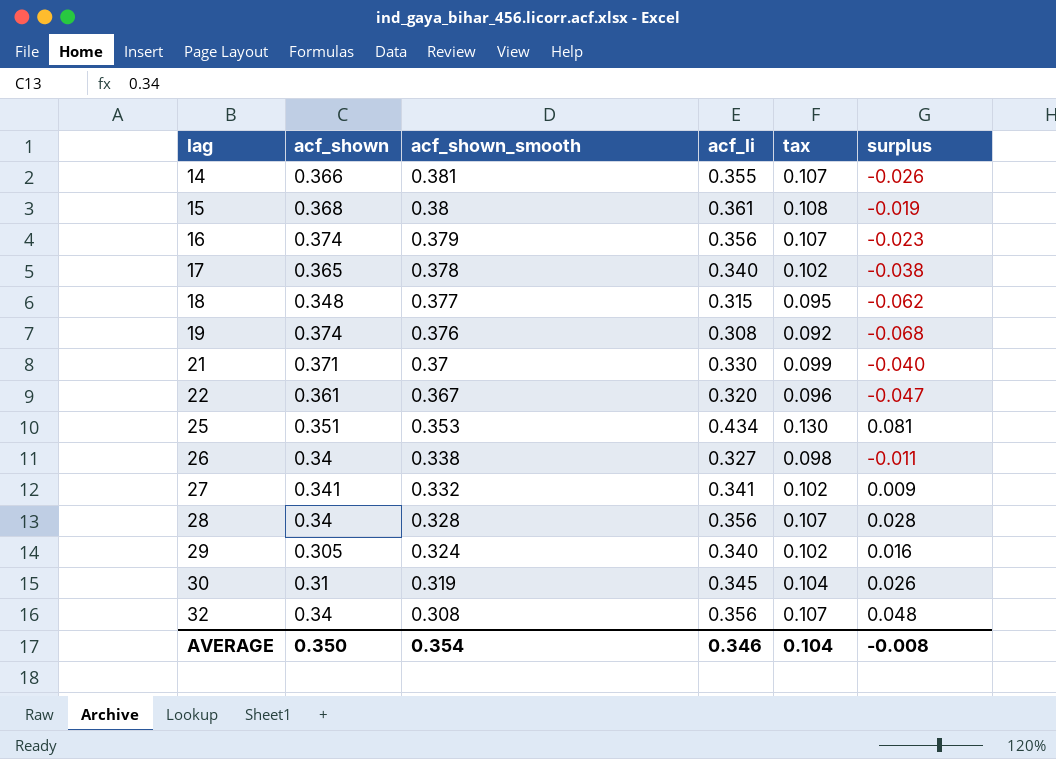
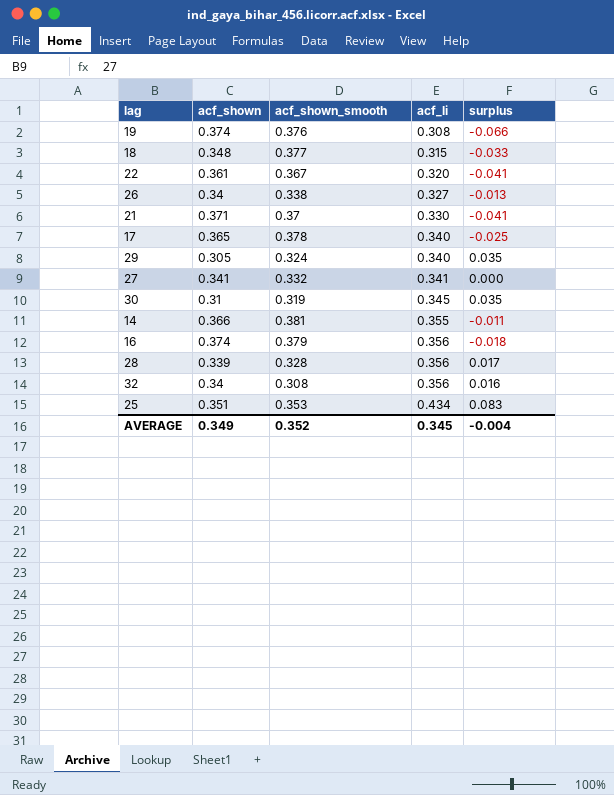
row order: lag ascending -> acf_li ascending
column tax | formula: [acf_li] * 0.3 -> none
column surplus | formula: [acf_li] - [acf_shown_smooth] -> [acf_li] - [acf_shown]
row 15: 0.368 | 0.38 | 0.361 | 0.108 | -0.019 -> none
28 | acf_shown: 0.34 -> 0.339
AVERAGE | acf_shown: 0.350 -> 0.349
AVERAGE | acf_shown_smooth: 0.354 -> 0.352
AVERAGE | acf_li: 0.346 -> 0.345
AVERAGE | surplus: -0.008 -> -0.004

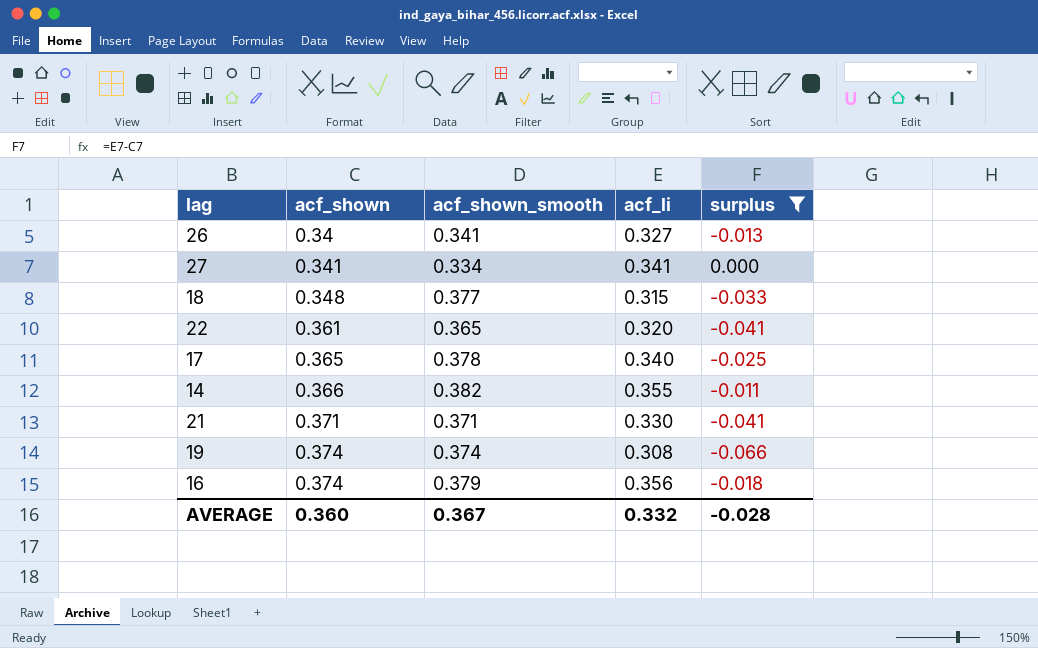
filter: none -> surplus <= 0.000
row order: acf_li ascending -> acf_shown ascending
26 | acf_shown_smooth: 0.338 -> 0.341
27 | acf_shown_smooth: 0.332 -> 0.334
22 | acf_shown_smooth: 0.367 -> 0.365
14 | acf_shown_smooth: 0.381 -> 0.382
21 | acf_shown_smooth: 0.37 -> 0.371
19 | acf_shown_smooth: 0.376 -> 0.374
AVERAGE | acf_shown: 0.349 -> 0.360
AVERAGE | acf_shown_smooth: 0.352 -> 0.367
AVERAGE | acf_li: 0.345 -> 0.332
AVERAGE | surplus: -0.004 -> -0.028

